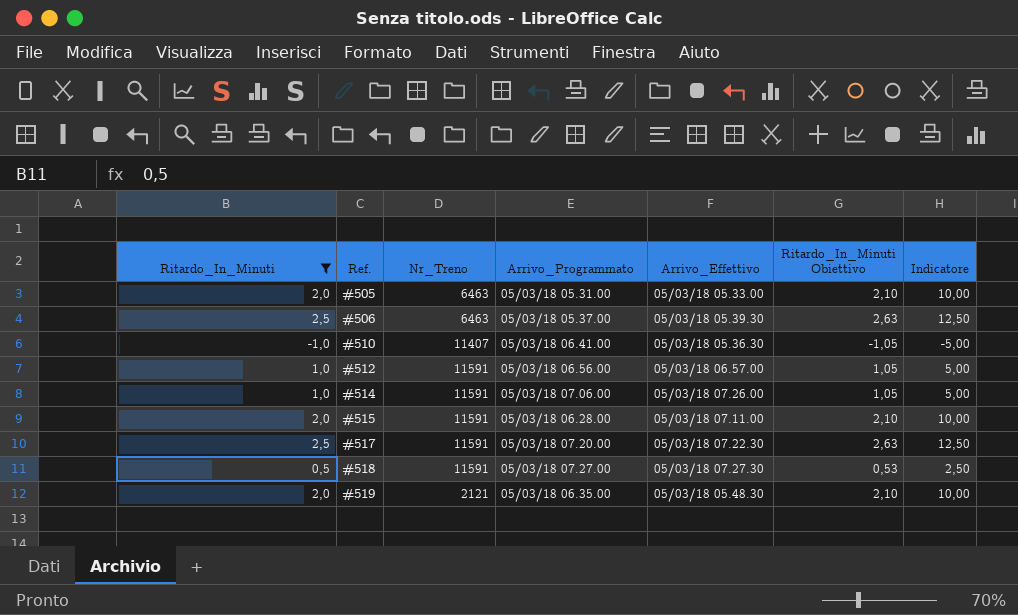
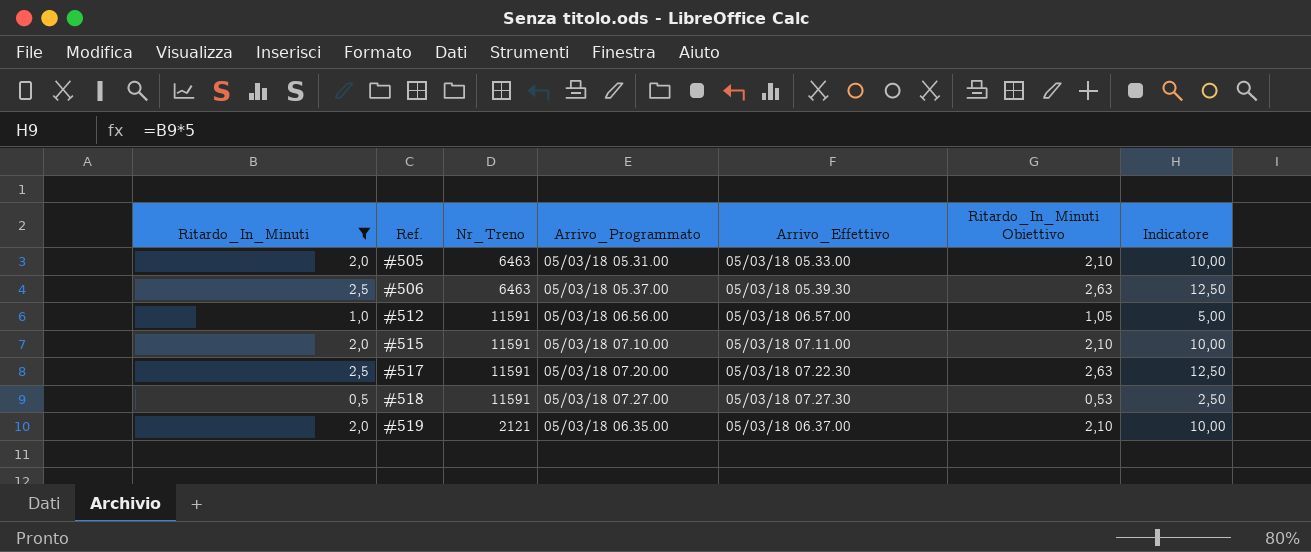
row #510: -1,0 | 11407 | 05/03/18 06.41.00 | 05/03/18 05.36.30 | -1,05 | -5,00 -> none
row #514: 1,0 | 11591 | 05/03/18 07.06.00 | 05/03/18 07.26.00 | 1,05 | 5,00 -> none
#515 | Arrivo_Programmato: 05/03/18 06.28.00 -> 05/03/18 07.10.00
#519 | Arrivo_Effettivo: 05/03/18 05.48.30 -> 05/03/18 06.37.00

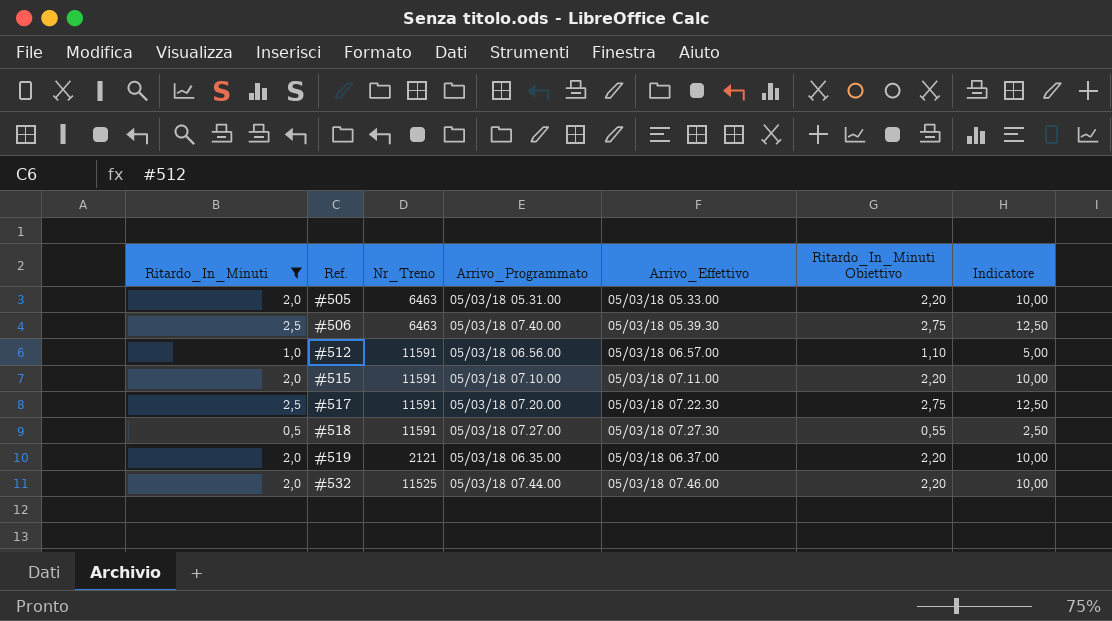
column Ritardo_In_Minuti Obiettivo | formula: [Ritardo_In_Minuti] * 1,05 -> [Ritardo_In_Minuti] * 1,1
#506 | Arrivo_Programmato: 05/03/18 05.37.00 -> 05/03/18 07.40.00
row #532: none -> 2,0 | 11525 | 05/03/18 07.44.00 | 05/03/18 07.46.00 | 2,20 | 10,00

